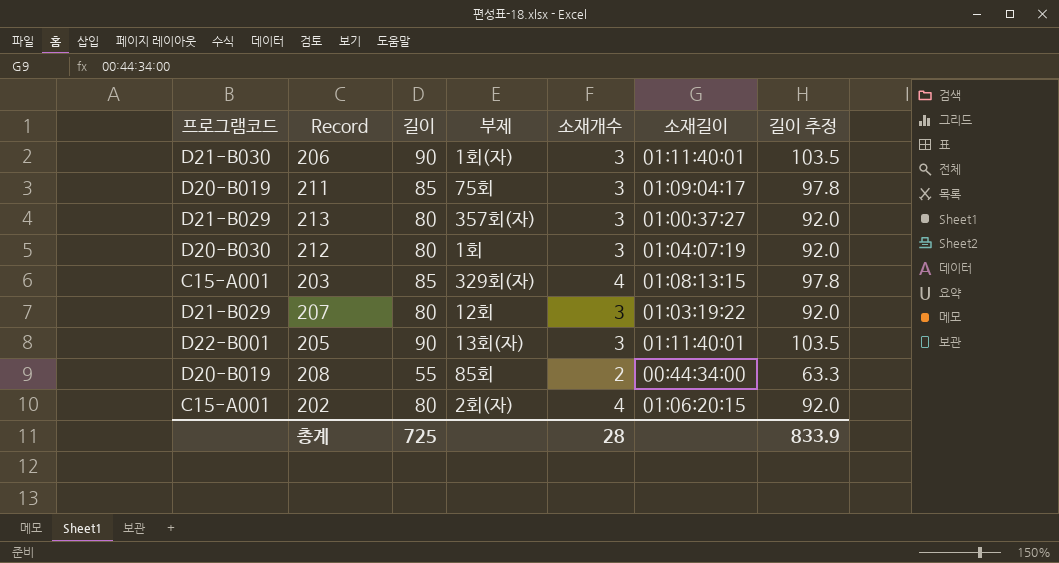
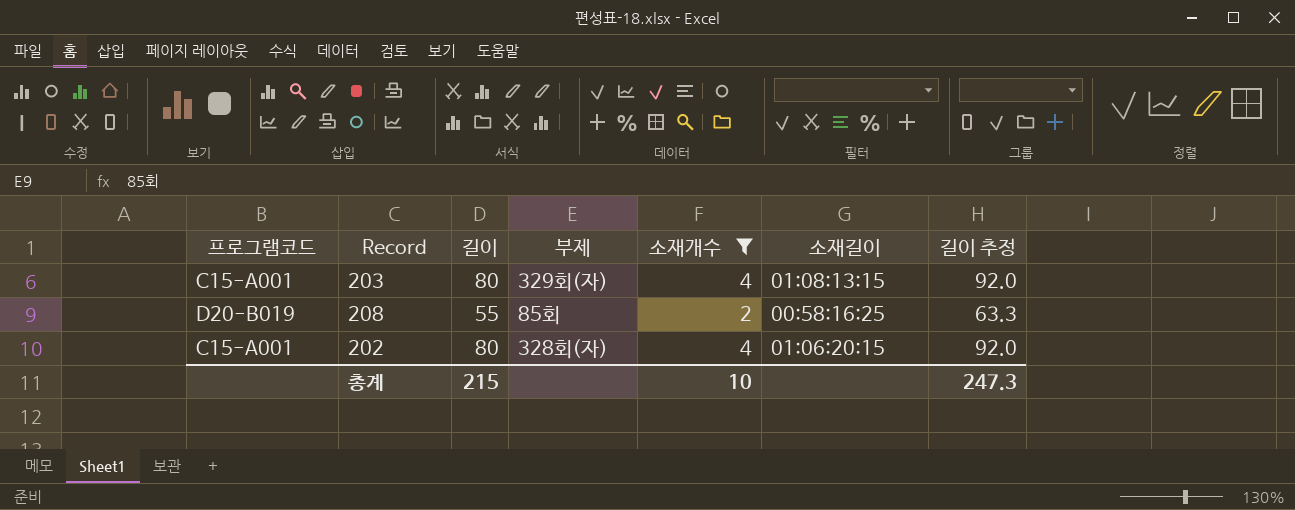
filter: none -> 소재개수 != 3
203 | 길이: 85 -> 80
203 | 길이 추정: 97.8 -> 92.0
208 | 소재길이: 00:44:34:00 -> 00:58:16:25
202 | 부제: 2회(자) -> 328회(자)
총계 | 길이: 725 -> 215
총계 | 소재개수: 28 -> 10
총계 | 길이 추정: 833.9 -> 247.3

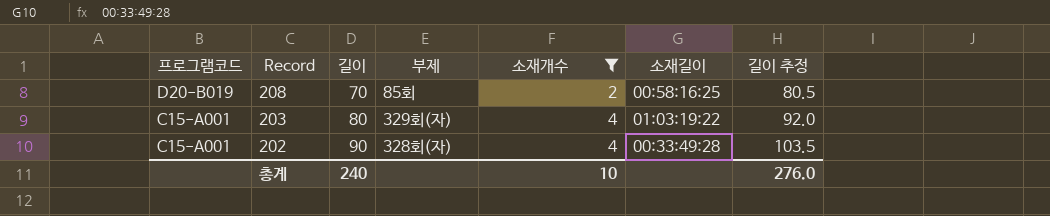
row order: none -> 프로그램코드 descending
208 | 길이: 55 -> 70
208 | 길이 추정: 63.3 -> 80.5
203 | 소재길이: 01:08:13:15 -> 01:03:19:22
202 | 길이: 80 -> 90
202 | 소재길이: 01:06:20:15 -> 00:33:49:28
202 | 길이 추정: 92.0 -> 103.5
총계 | 길이: 215 -> 240
총계 | 길이 추정: 247.3 -> 276.0

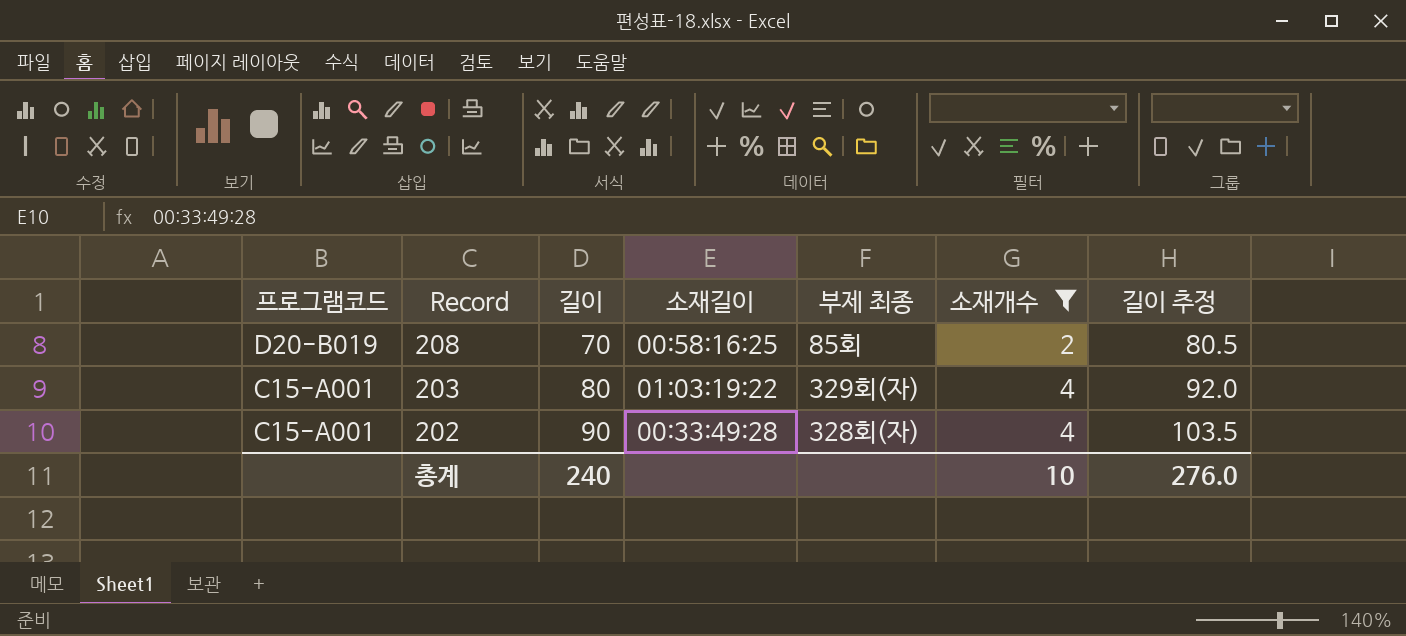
column 소재길이 | position: 6 -> 4
column name: 부제 -> 부제 최종

